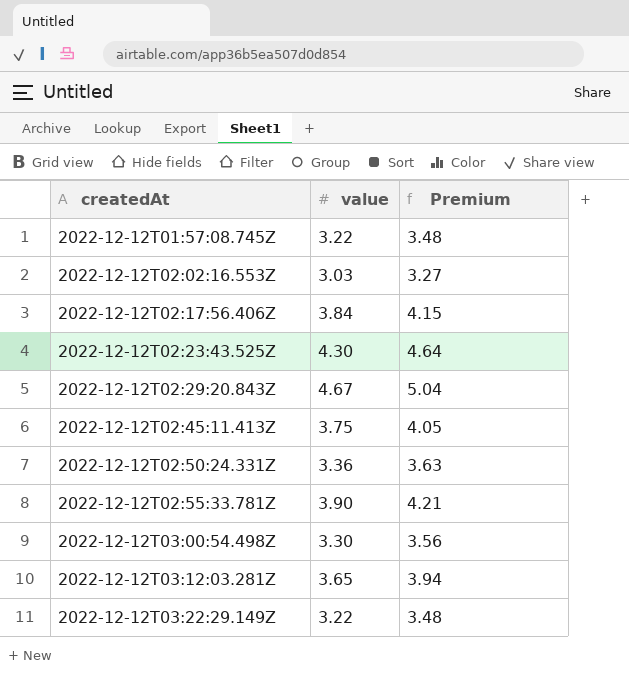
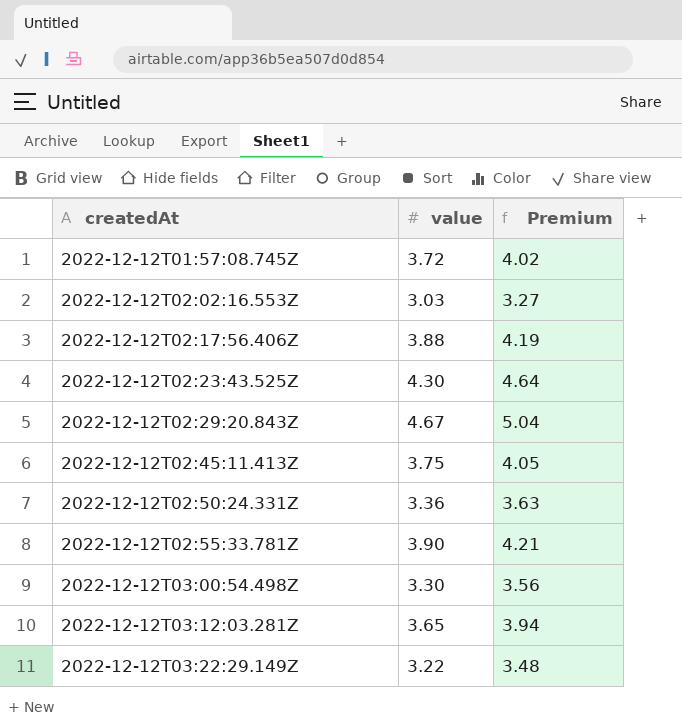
2022-12-12T01:57:08.745Z | value: 3.22 -> 3.72
2022-12-12T01:57:08.745Z | Premium: 3.48 -> 4.02
2022-12-12T02:17:56.406Z | value: 3.84 -> 3.88
2022-12-12T02:17:56.406Z | Premium: 4.15 -> 4.19

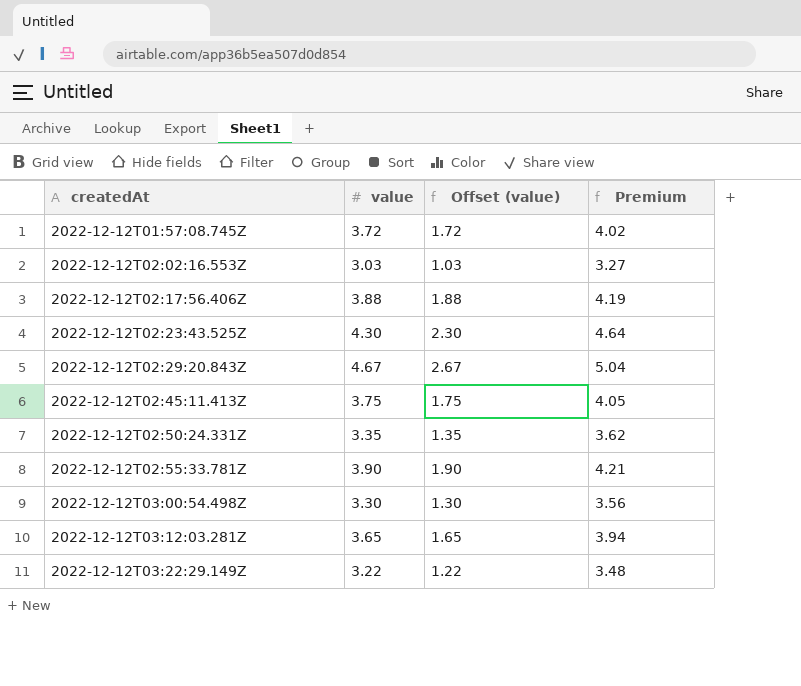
column Offset (value) | formula: none -> [value] - 2
2022-12-12T02:50:24.331Z | value: 3.36 -> 3.35
2022-12-12T02:50:24.331Z | Premium: 3.63 -> 3.62

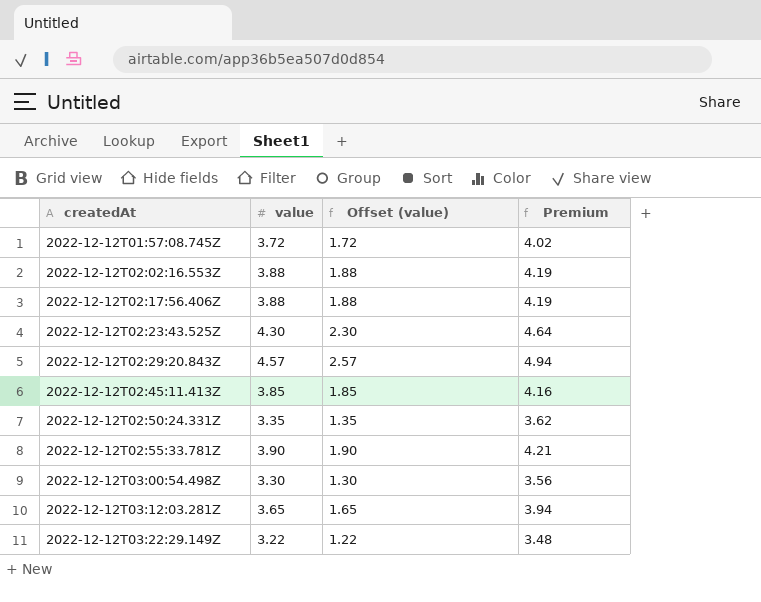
2022-12-12T02:02:16.553Z | value: 3.03 -> 3.88
2022-12-12T02:02:16.553Z | Offset (value): 1.03 -> 1.88
2022-12-12T02:02:16.553Z | Premium: 3.27 -> 4.19
2022-12-12T02:29:20.843Z | value: 4.67 -> 4.57
2022-12-12T02:29:20.843Z | Offset (value): 2.67 -> 2.57
2022-12-12T02:29:20.843Z | Premium: 5.04 -> 4.94
2022-12-12T02:45:11.413Z | value: 3.75 -> 3.85
2022-12-12T02:45:11.413Z | Offset (value): 1.75 -> 1.85
2022-12-12T02:45:11.413Z | Premium: 4.05 -> 4.16

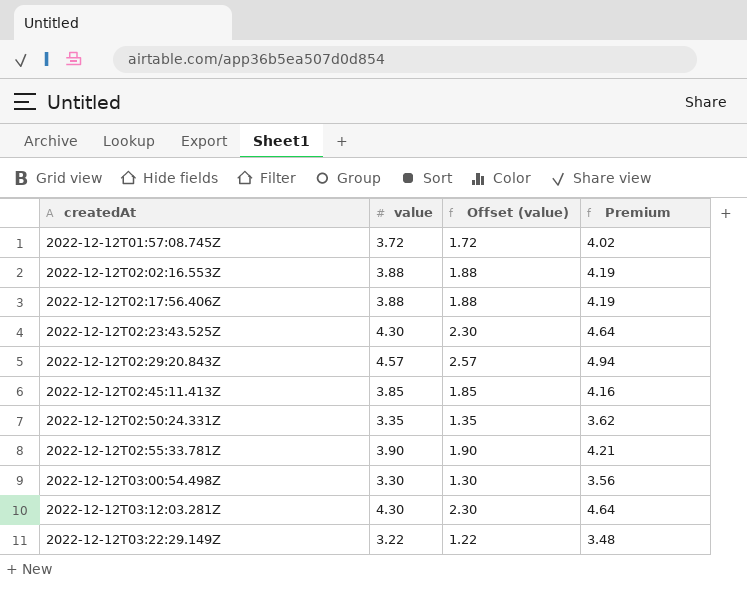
2022-12-12T03:12:03.281Z | value: 3.65 -> 4.30
2022-12-12T03:12:03.281Z | Offset (value): 1.65 -> 2.30
2022-12-12T03:12:03.281Z | Premium: 3.94 -> 4.64

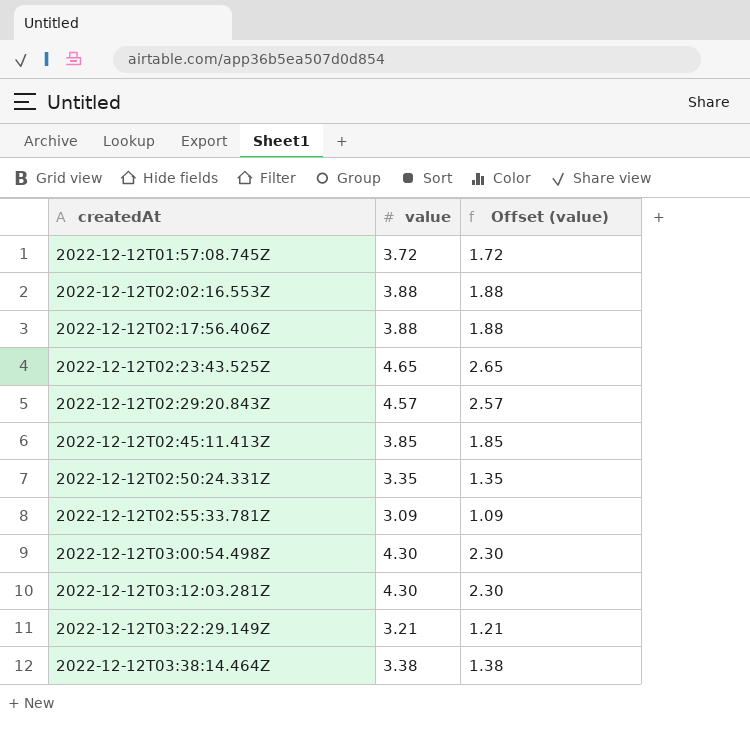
column Premium | formula: [value] * 1.08 -> none
2022-12-12T02:23:43.525Z | value: 4.30 -> 4.65
2022-12-12T02:23:43.525Z | Offset (value): 2.30 -> 2.65
2022-12-12T02:55:33.781Z | value: 3.90 -> 3.09
2022-12-12T02:55:33.781Z | Offset (value): 1.90 -> 1.09
2022-12-12T03:00:54.498Z | value: 3.30 -> 4.30
2022-12-12T03:00:54.498Z | Offset (value): 1.30 -> 2.30
2022-12-12T03:22:29.149Z | value: 3.22 -> 3.21
2022-12-12T03:22:29.149Z | Offset (value): 1.22 -> 1.21
row 2022-12-12T03:38:14.464Z: none -> 3.38 | 1.38

